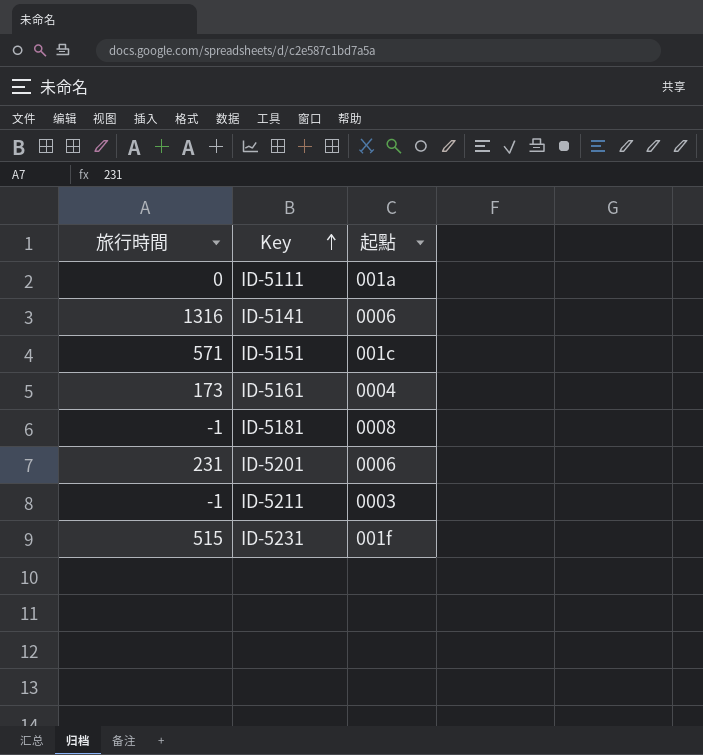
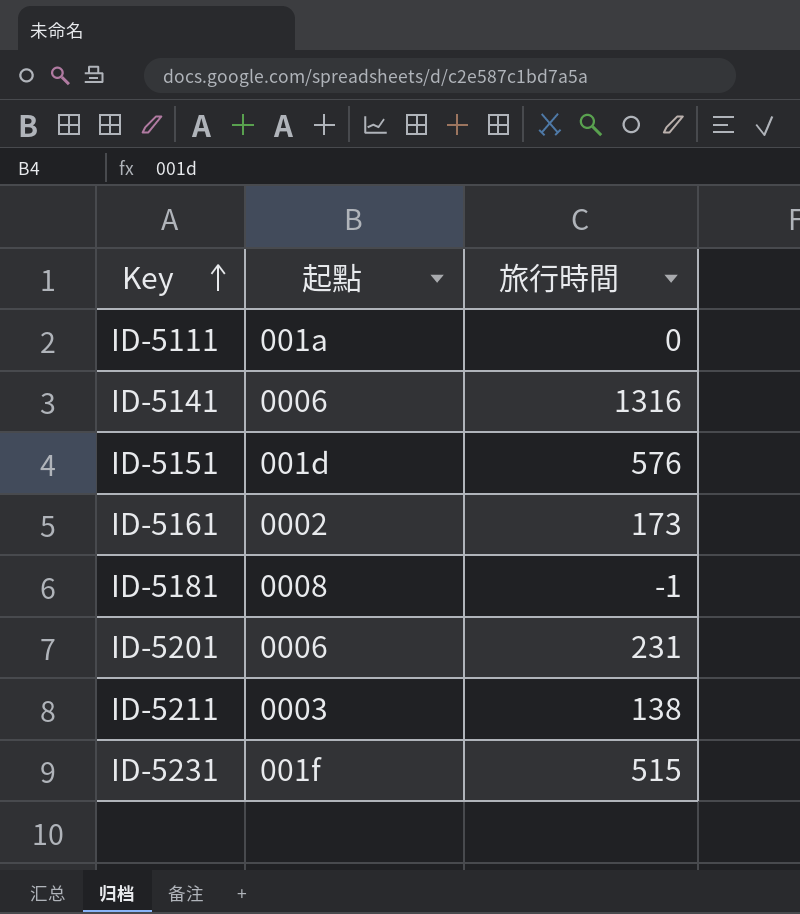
column 旅行時間 | position: 1 -> 3
ID-5151 | 起點: 001c -> 001d
ID-5151 | 旅行時間: 571 -> 576
ID-5161 | 起點: 0004 -> 0002
ID-5211 | 旅行時間: -1 -> 138

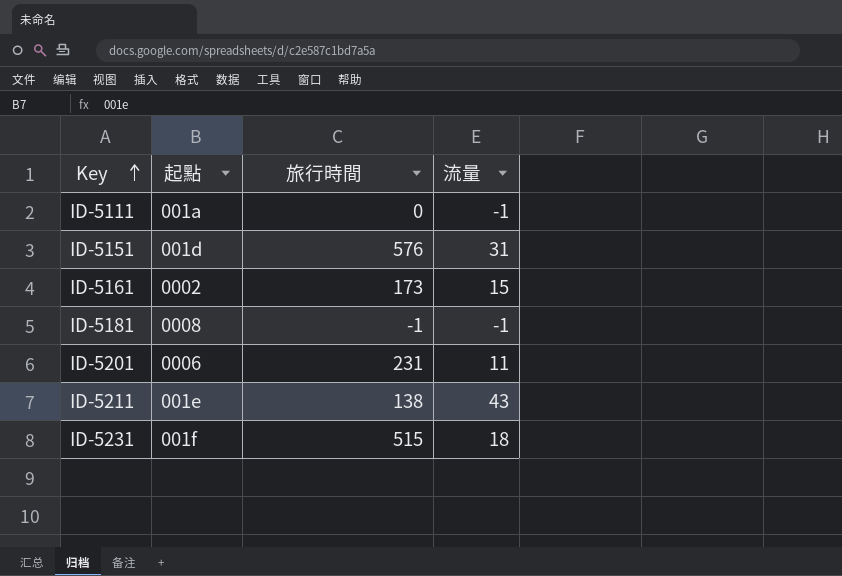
column 流量 | position: none -> 4
row ID-5141: 0006 | 1316 -> none
ID-5211 | 起點: 0003 -> 001e

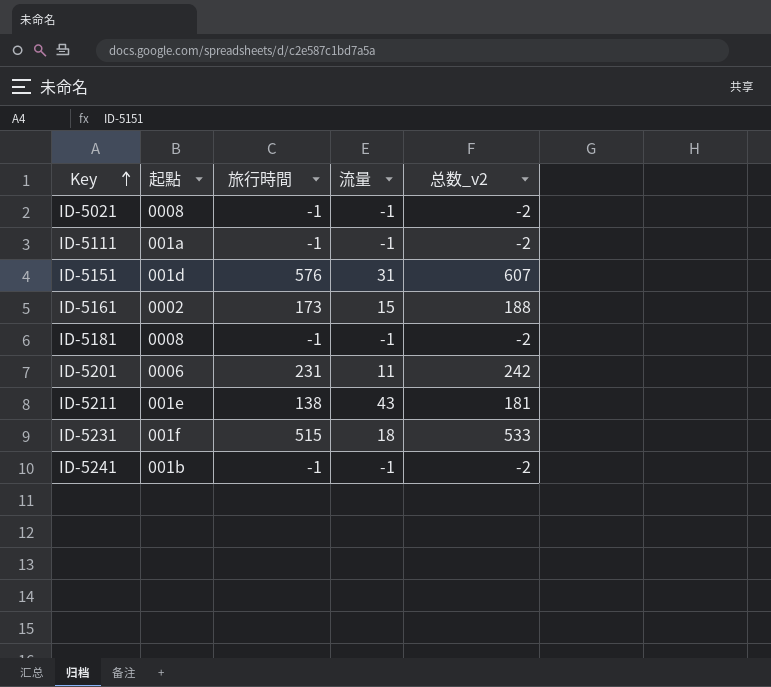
column 总数_v2 | formula: none -> [旅行時間] + [流量]
row ID-5021: none -> 0008 | -1 | -1 | -2
ID-5111 | 旅行時間: 0 -> -1
row ID-5241: none -> 001b | -1 | -1 | -2

